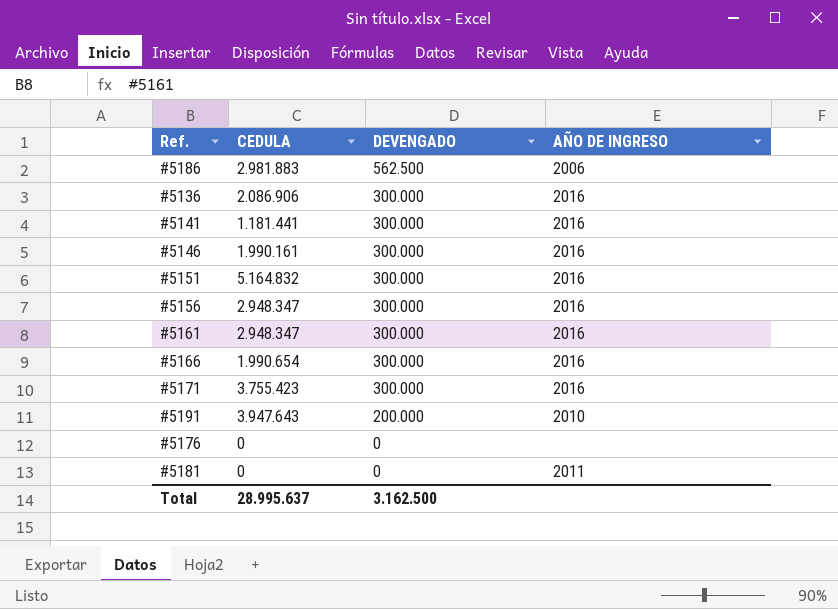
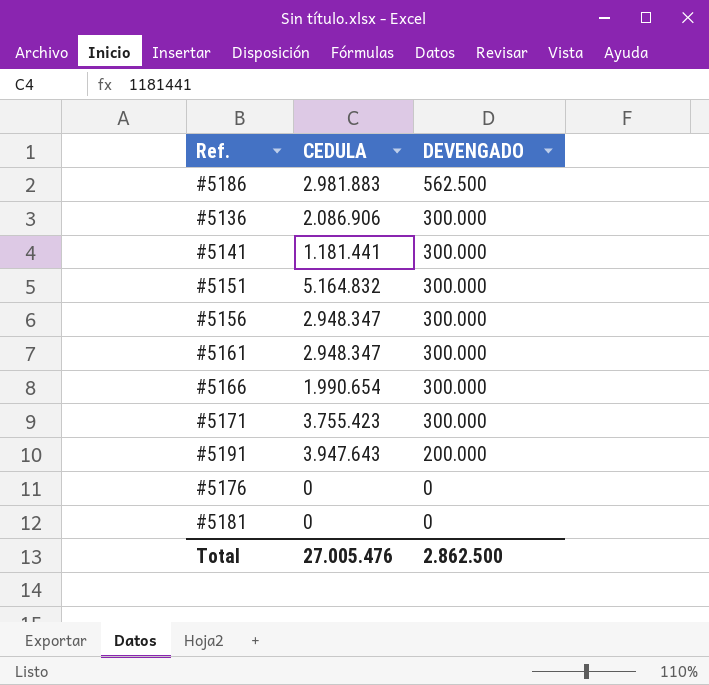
column AÑO DE INGRESO | position: 4 -> none
row #5146: 1.990.161 | 300.000 | 2016 -> none
Total | CEDULA: 28.995.637 -> 27.005.476
Total | DEVENGADO: 3.162.500 -> 2.862.500

